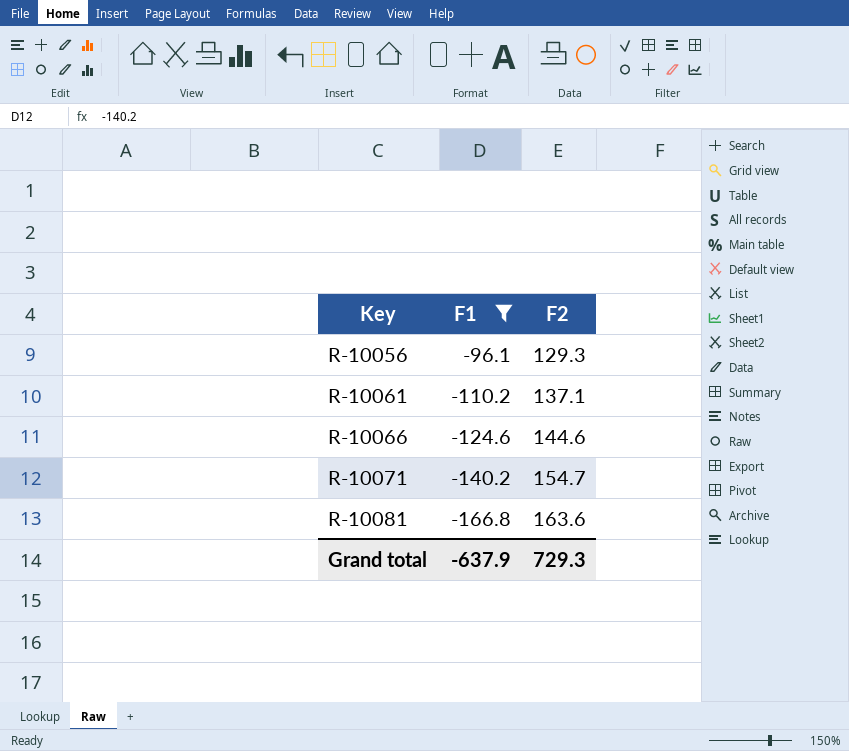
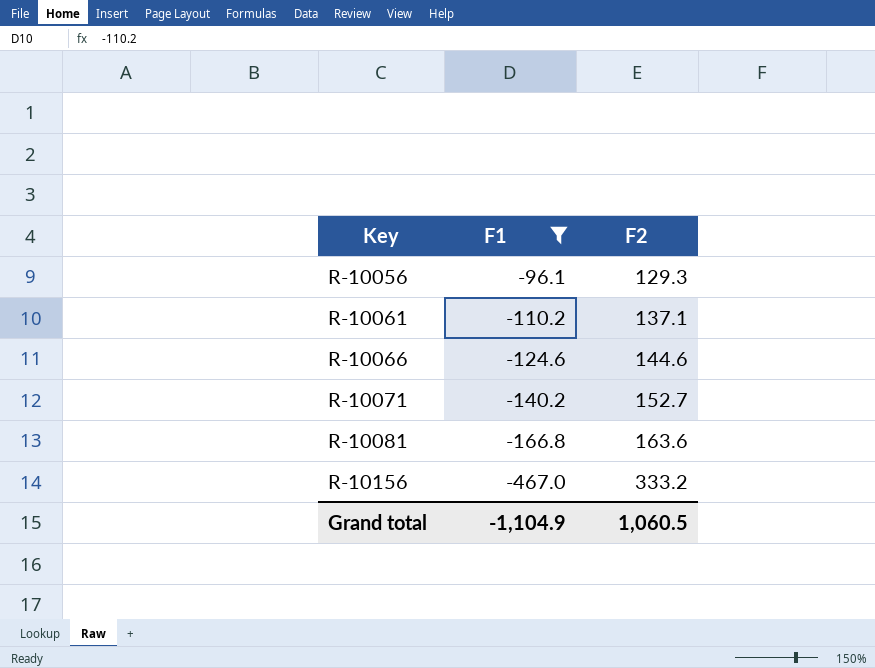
R-10071 | F2: 154.7 -> 152.7
row R-10156: none -> -467.0 | 333.2
Grand total | F1: -637.9 -> -1,104.9
Grand total | F2: 729.3 -> 1,060.5

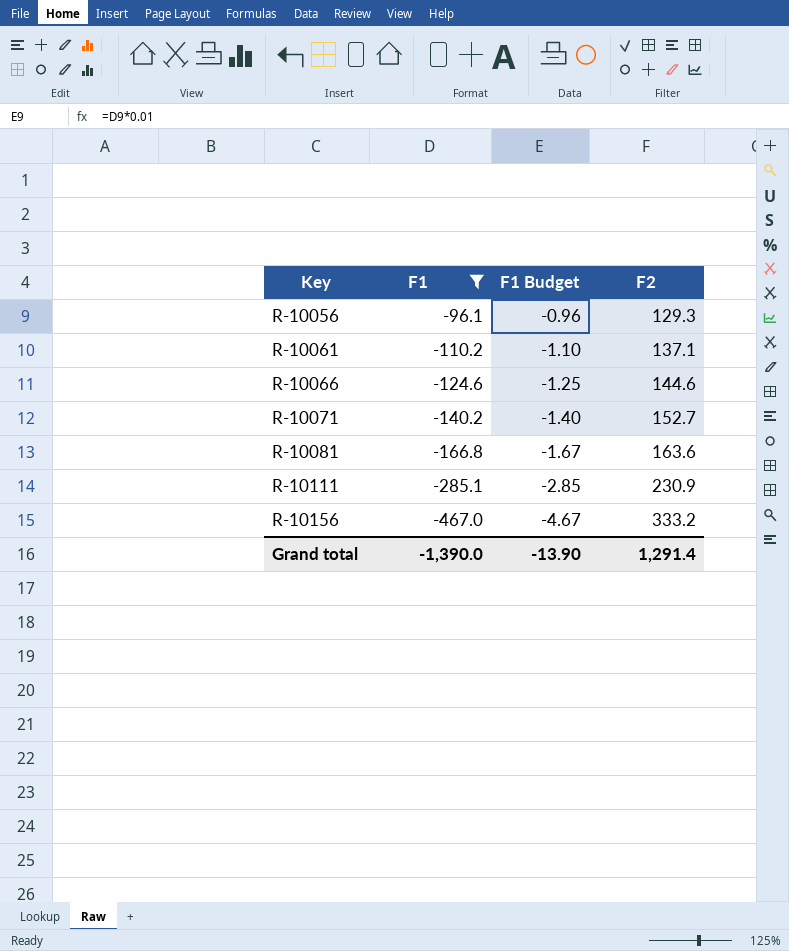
column F1 Budget | formula: none -> [F1] * 0.01
row R-10111: none -> -285.1 | -2.85 | 230.9
Grand total | F1: -1,104.9 -> -1,390.0
Grand total | F2: 1,060.5 -> 1,291.4

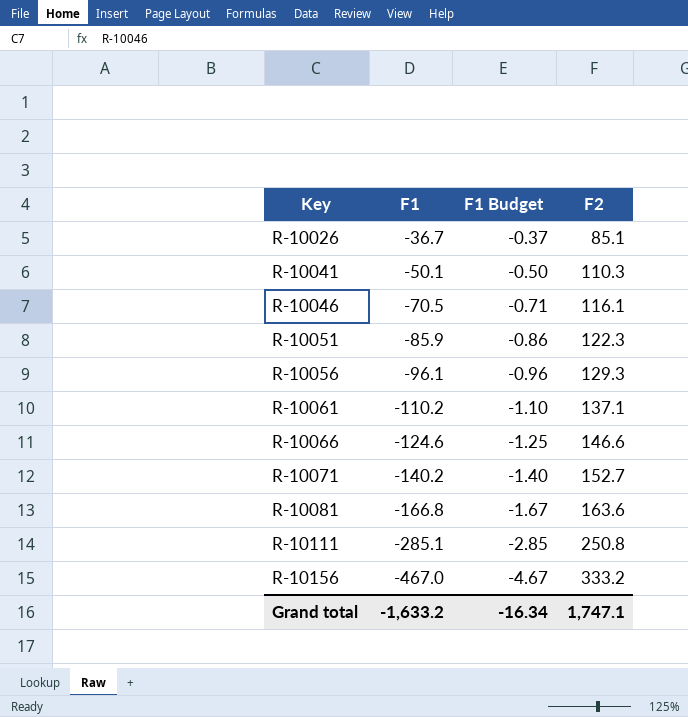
filter: F1 <= -96.1 -> none
R-10066 | F2: 144.6 -> 146.6
R-10111 | F2: 230.9 -> 250.8
Grand total | F1: -1,390.0 -> -1,633.2
Grand total | F1 Budget: -13.90 -> -16.34
Grand total | F2: 1,291.4 -> 1,747.1

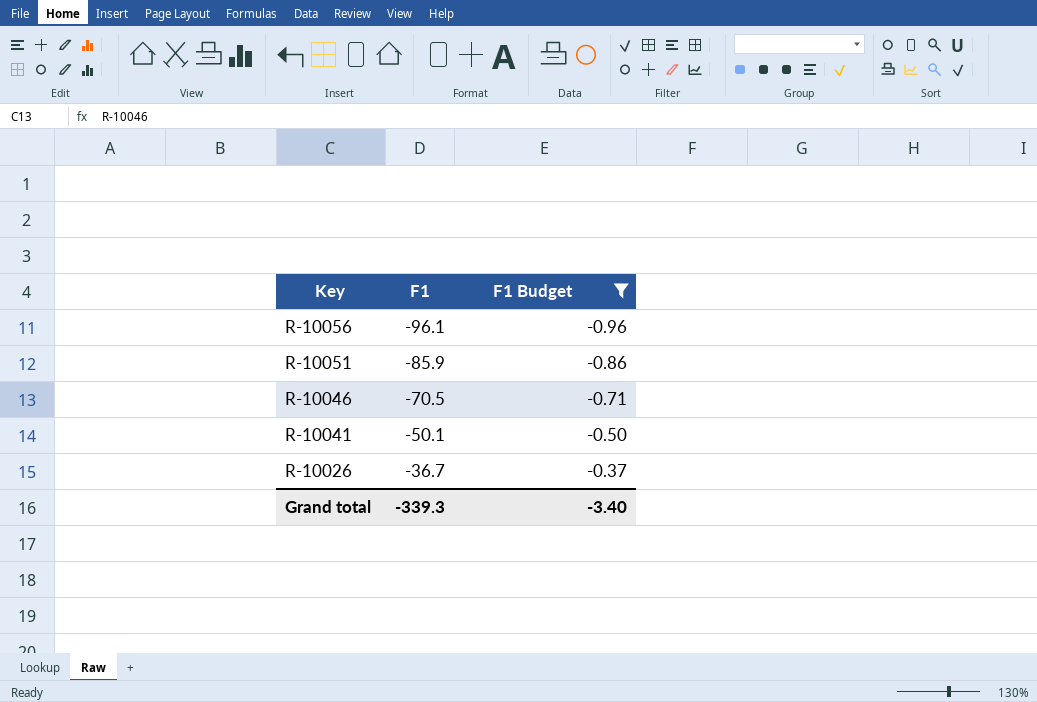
filter: none -> F1 Budget >= -0.96
row order: Key ascending -> Key descending
column F2 | position: 4 -> none
Grand total | F1: -1,633.2 -> -339.3
Grand total | F1 Budget: -16.34 -> -3.40

